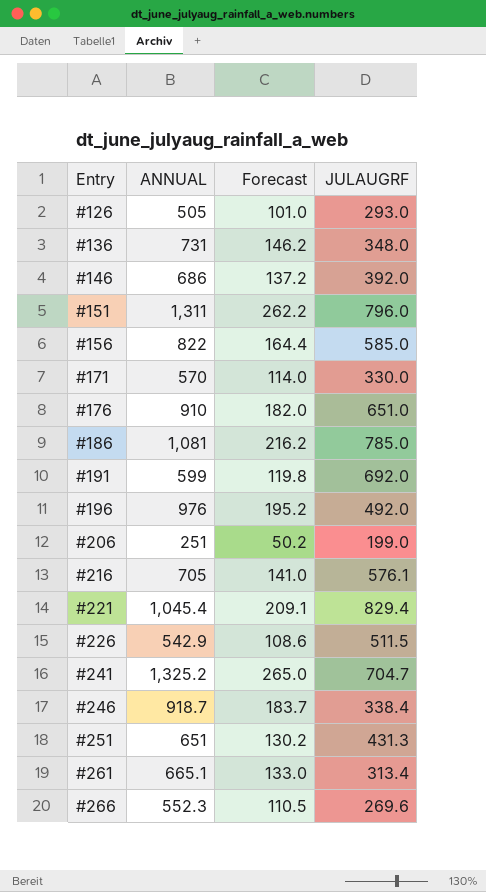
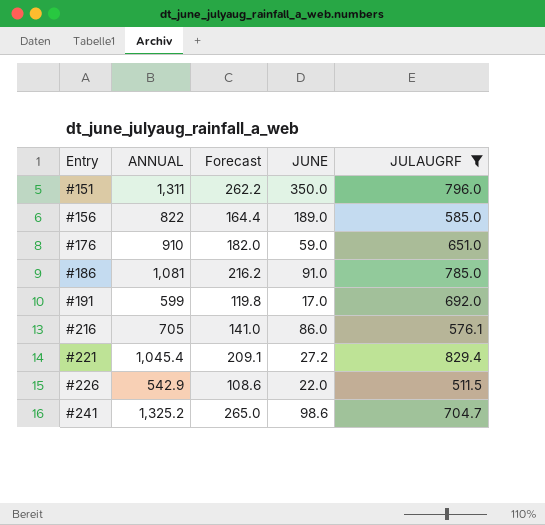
filter: none -> JULAUGRF >= 511.5
column JUNE | position: none -> 4

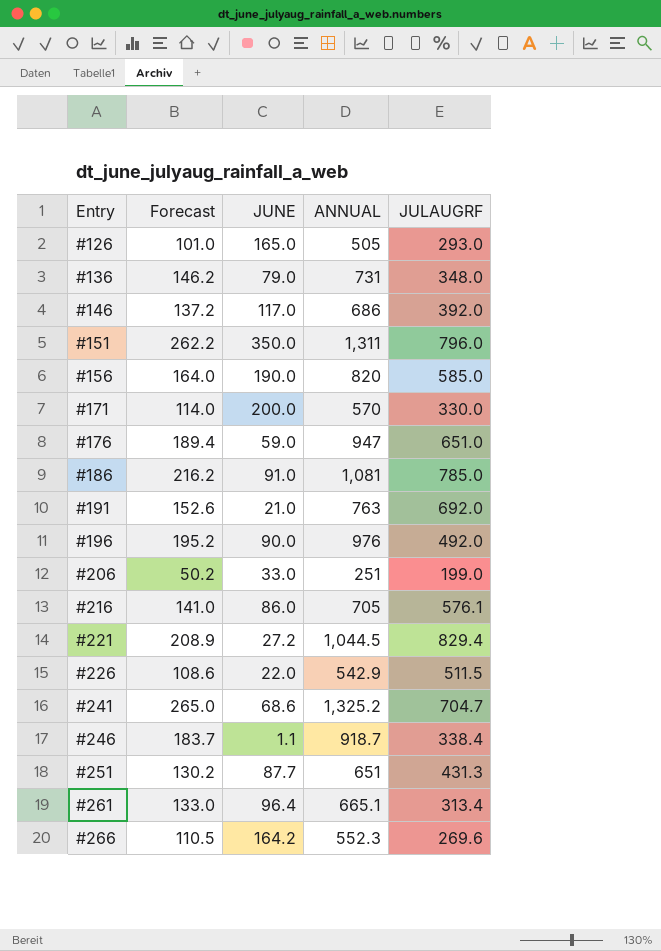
filter: JULAUGRF >= 511.5 -> none
column ANNUAL | position: 2 -> 4
#156 | Forecast: 164.4 -> 164.0
#156 | JUNE: 189.0 -> 190.0
#156 | ANNUAL: 822 -> 820
#176 | Forecast: 182.0 -> 189.4
#176 | ANNUAL: 910 -> 947
#191 | Forecast: 119.8 -> 152.6
#191 | JUNE: 17.0 -> 21.0
#191 | ANNUAL: 599 -> 763
#221 | Forecast: 209.1 -> 208.9
#221 | ANNUAL: 1,045.4 -> 1,044.5
#241 | JUNE: 98.6 -> 68.6

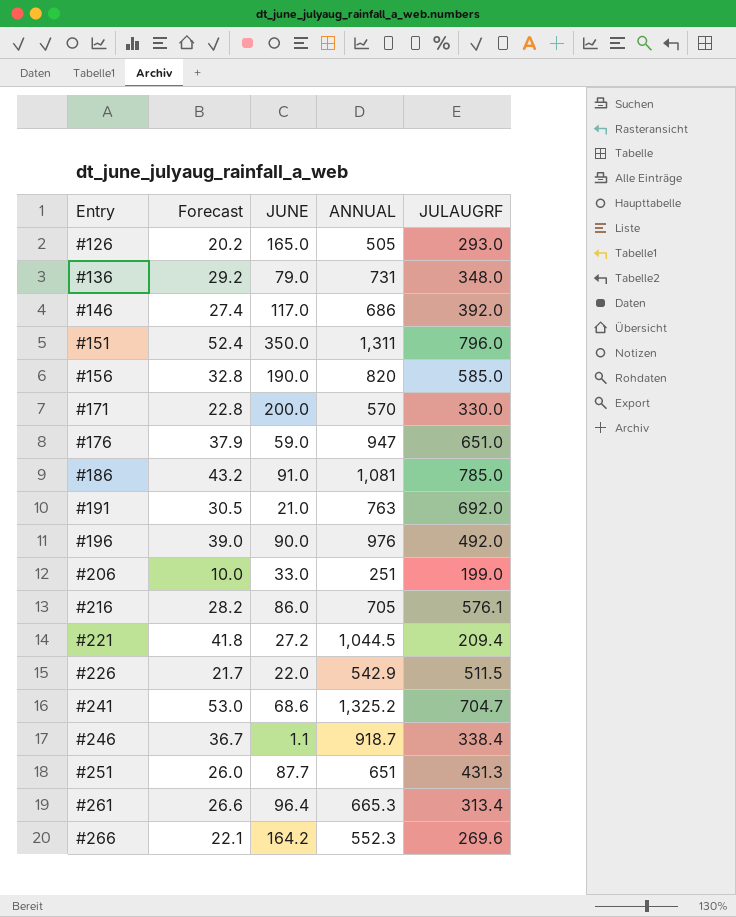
column Forecast | formula: [ANNUAL] * 0.2 -> [ANNUAL] * 0.04
#221 | JULAUGRF: 829.4 -> 209.4
#261 | ANNUAL: 665.1 -> 665.3

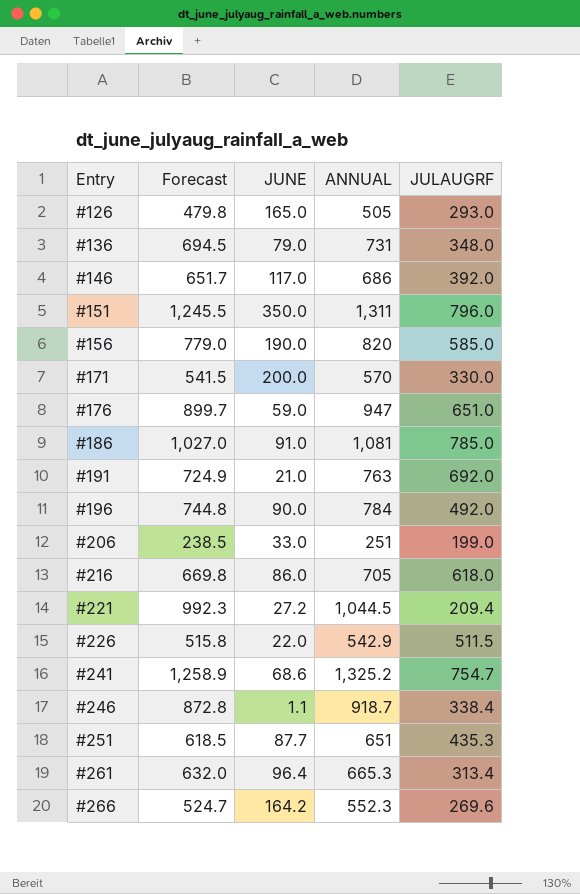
column Forecast | formula: [ANNUAL] * 0.04 -> [ANNUAL] * 0.95
#196 | ANNUAL: 976 -> 784
#216 | JULAUGRF: 576.1 -> 618.0
#241 | JULAUGRF: 704.7 -> 754.7
#251 | JULAUGRF: 431.3 -> 435.3

